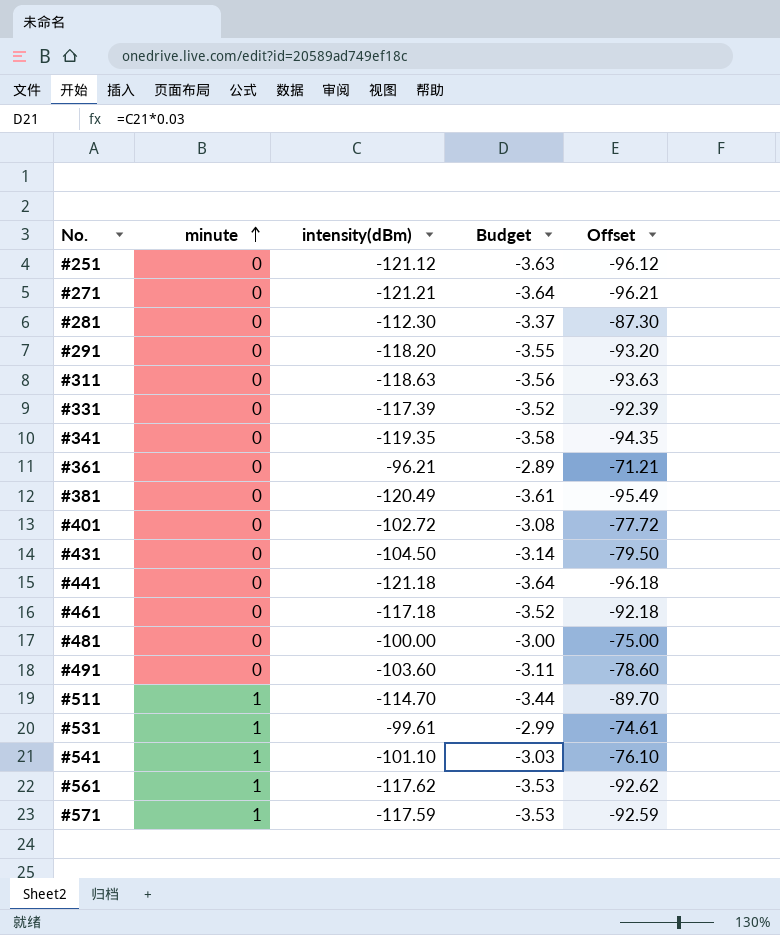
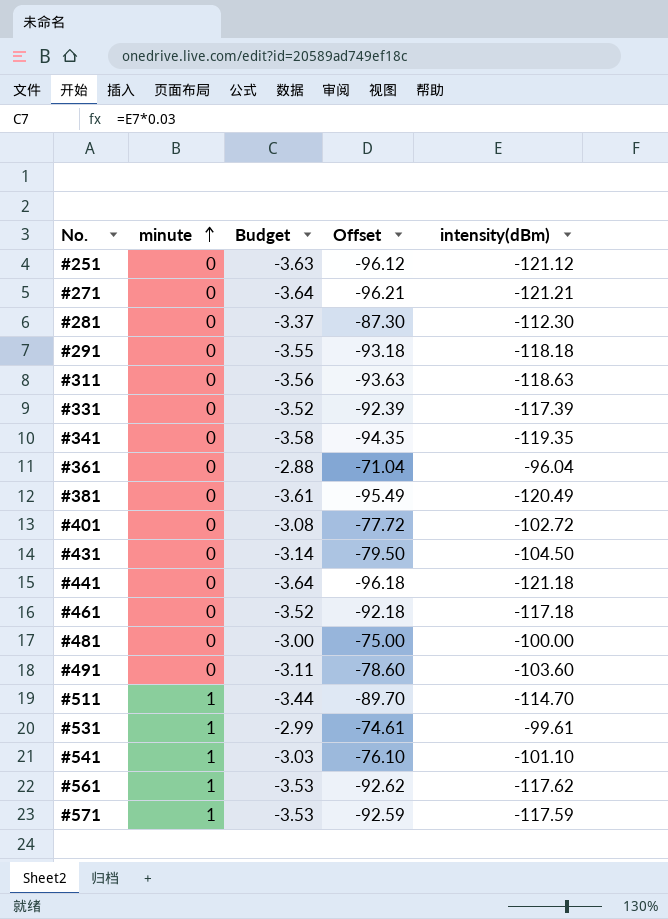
column intensity(dBm) | position: 3 -> 5
#291 | Offset: -93.20 -> -93.18
#291 | intensity(dBm): -118.20 -> -118.18
#361 | Budget: -2.89 -> -2.88
#361 | Offset: -71.21 -> -71.04
#361 | intensity(dBm): -96.21 -> -96.04

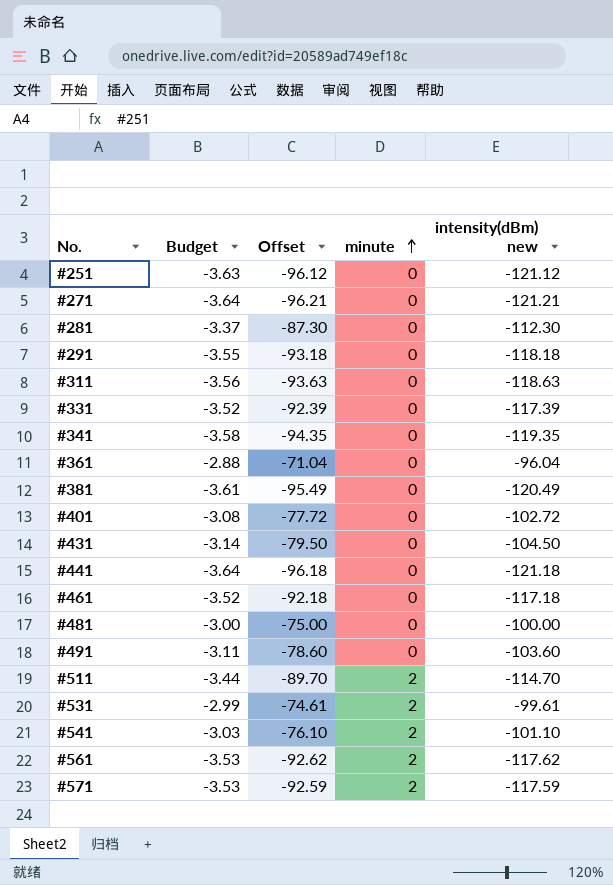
column minute | position: 2 -> 4
column name: intensity(dBm) -> intensity(dBm) new
#511 | minute: 1 -> 2
#531 | minute: 1 -> 2
#541 | minute: 1 -> 2
#561 | minute: 1 -> 2
#571 | minute: 1 -> 2

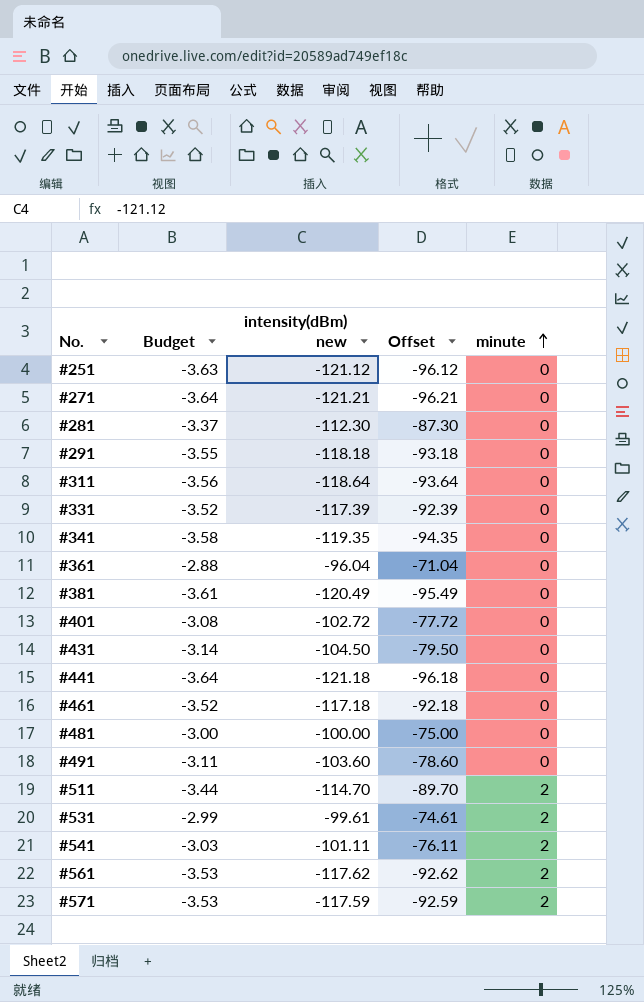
column intensity(dBm) new | position: 5 -> 3
#311 | intensity(dBm) new: -118.63 -> -118.64
#311 | Offset: -93.63 -> -93.64
#541 | intensity(dBm) new: -101.10 -> -101.11
#541 | Offset: -76.10 -> -76.11

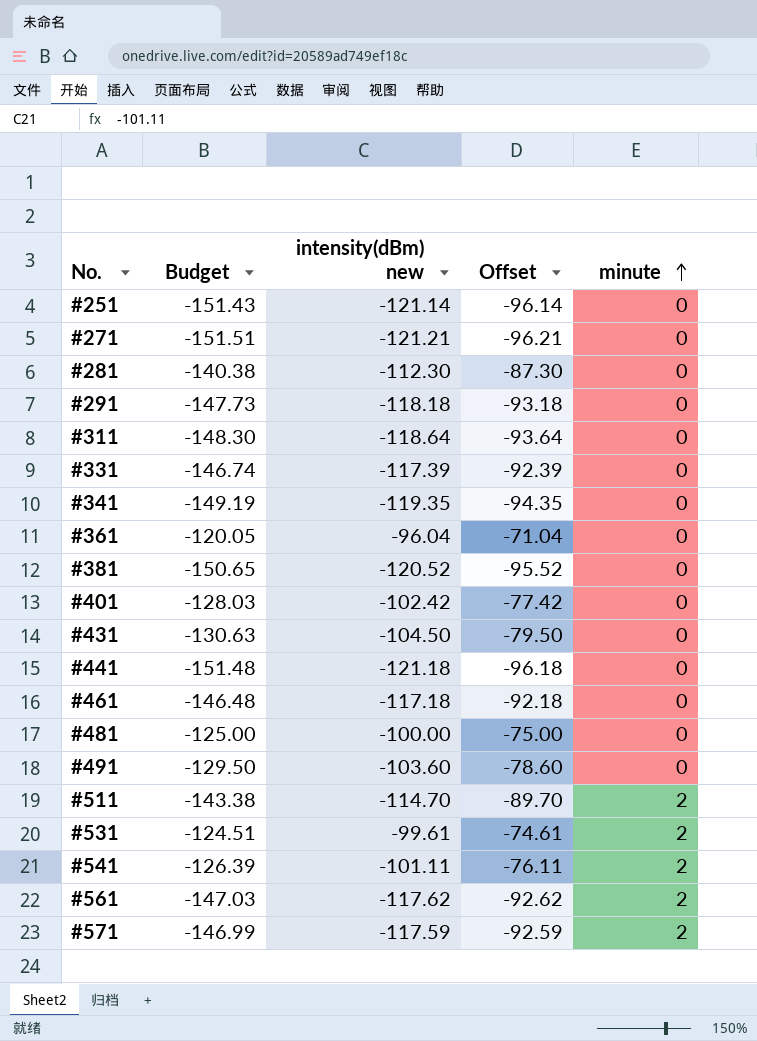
column Budget | formula: [intensity(dBm) new] * 0.03 -> [intensity(dBm) new] * 1.25
#251 | intensity(dBm) new: -121.12 -> -121.14
#251 | Offset: -96.12 -> -96.14
#381 | intensity(dBm) new: -120.49 -> -120.52
#381 | Offset: -95.49 -> -95.52
#401 | intensity(dBm) new: -102.72 -> -102.42
#401 | Offset: -77.72 -> -77.42

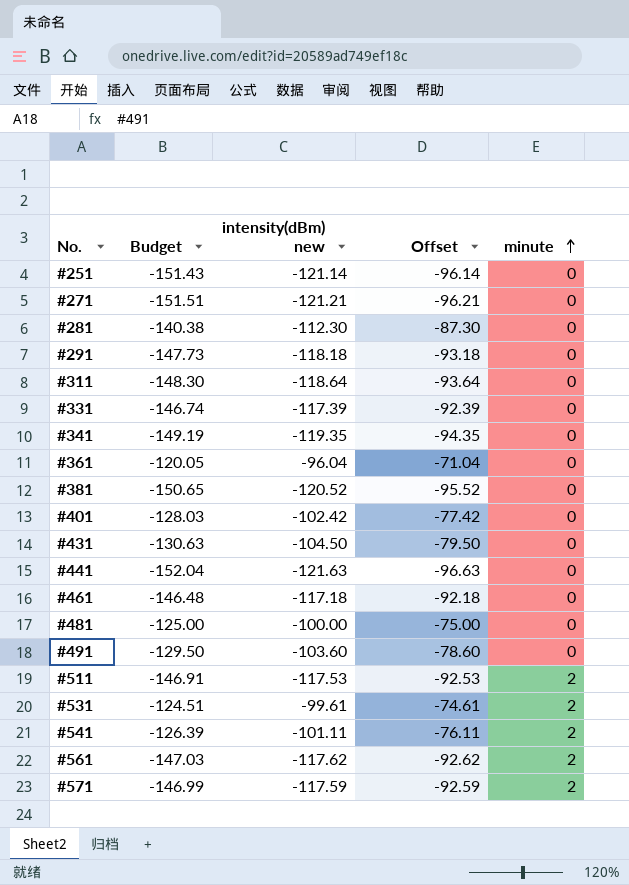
#441 | Budget: -151.48 -> -152.04
#441 | intensity(dBm) new: -121.18 -> -121.63
#441 | Offset: -96.18 -> -96.63
#511 | Budget: -143.38 -> -146.91
#511 | intensity(dBm) new: -114.70 -> -117.53
#511 | Offset: -89.70 -> -92.53

